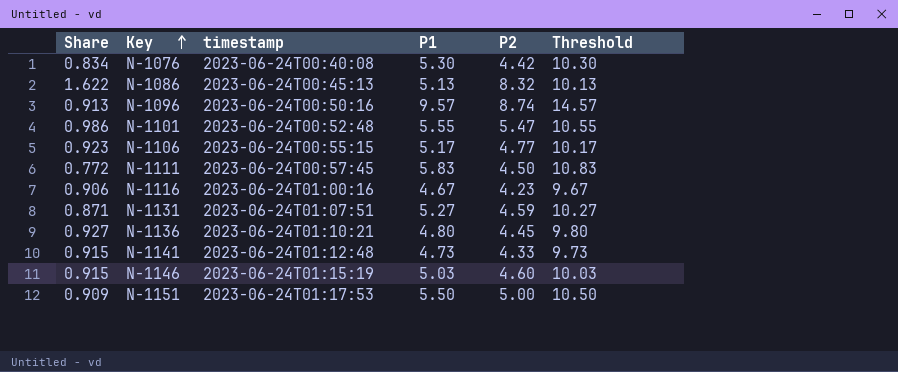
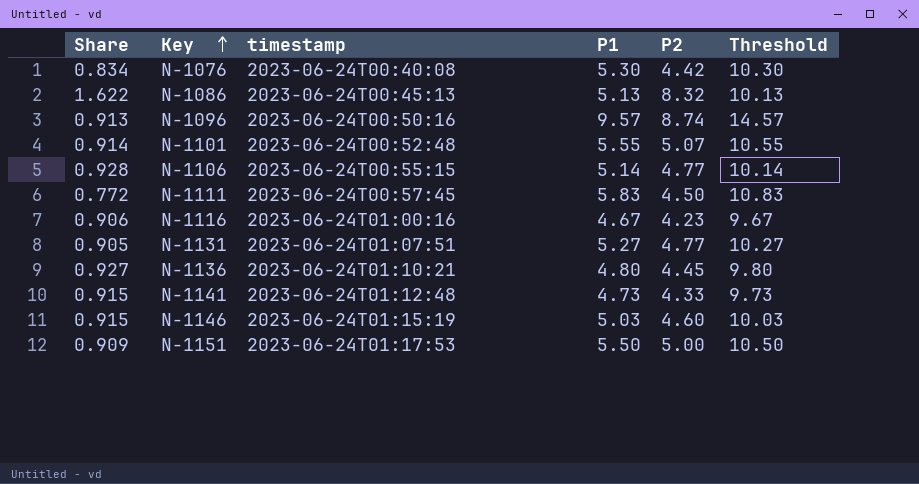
N-1101 | Share: 0.986 -> 0.914
N-1101 | P2: 5.47 -> 5.07
N-1106 | Share: 0.923 -> 0.928
N-1106 | P1: 5.17 -> 5.14
N-1106 | Threshold: 10.17 -> 10.14
N-1131 | Share: 0.871 -> 0.905
N-1131 | P2: 4.59 -> 4.77

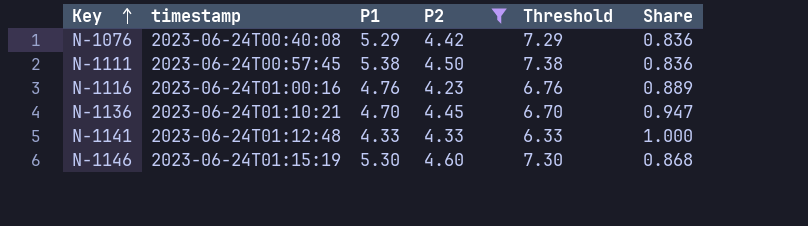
filter: none -> P2 <= 4.60
column Threshold | formula: [P1] + 5 -> [P1] + 2
column Share | position: 1 -> 6
N-1076 | P1: 5.30 -> 5.29
N-1076 | Share: 0.834 -> 0.836
N-1111 | P1: 5.83 -> 5.38
N-1111 | Share: 0.772 -> 0.836
N-1116 | P1: 4.67 -> 4.76
N-1116 | Share: 0.906 -> 0.889
N-1136 | P1: 4.80 -> 4.70
N-1136 | Share: 0.927 -> 0.947
N-1141 | P1: 4.73 -> 4.33
N-1141 | Share: 0.915 -> 1.000
N-1146 | P1: 5.03 -> 5.30
N-1146 | Share: 0.915 -> 0.868

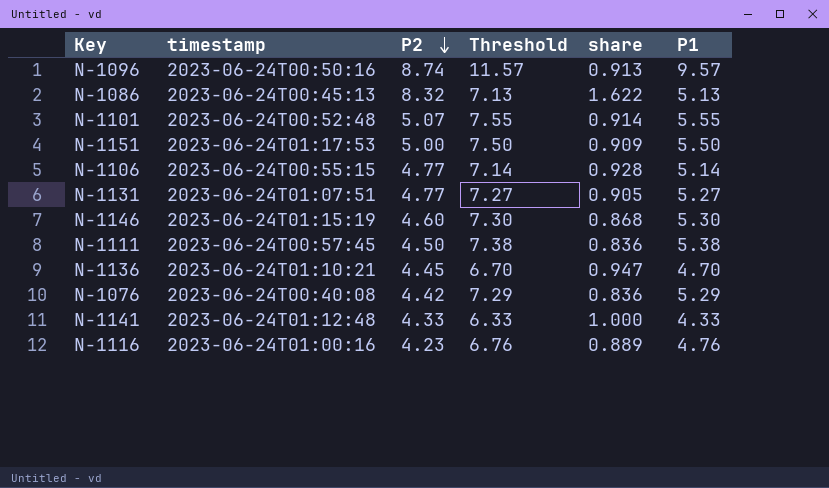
filter: P2 <= 4.60 -> none
row order: Key ascending -> P2 descending
column name: Share -> share
column P1 | position: 3 -> 6

